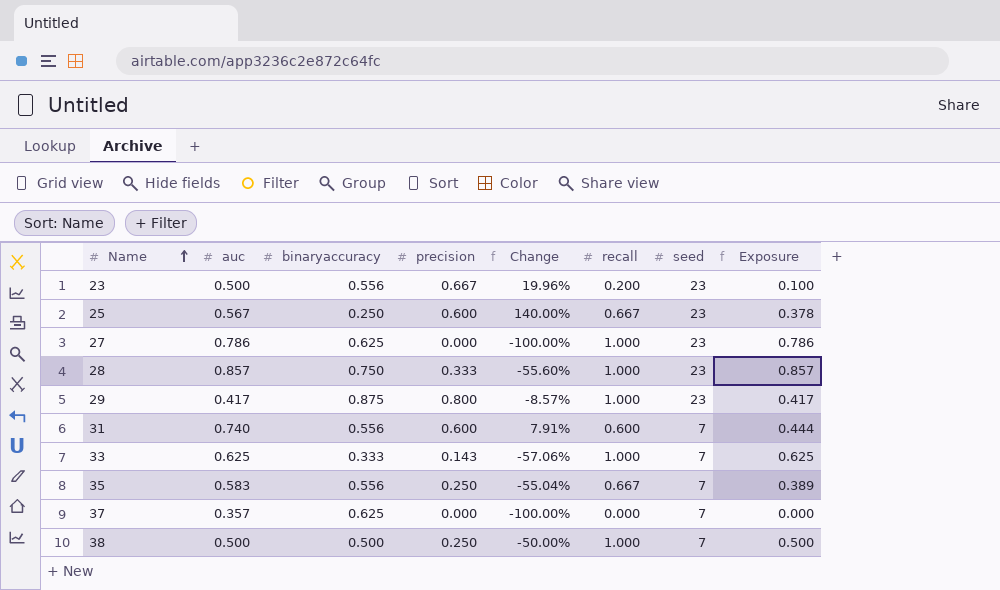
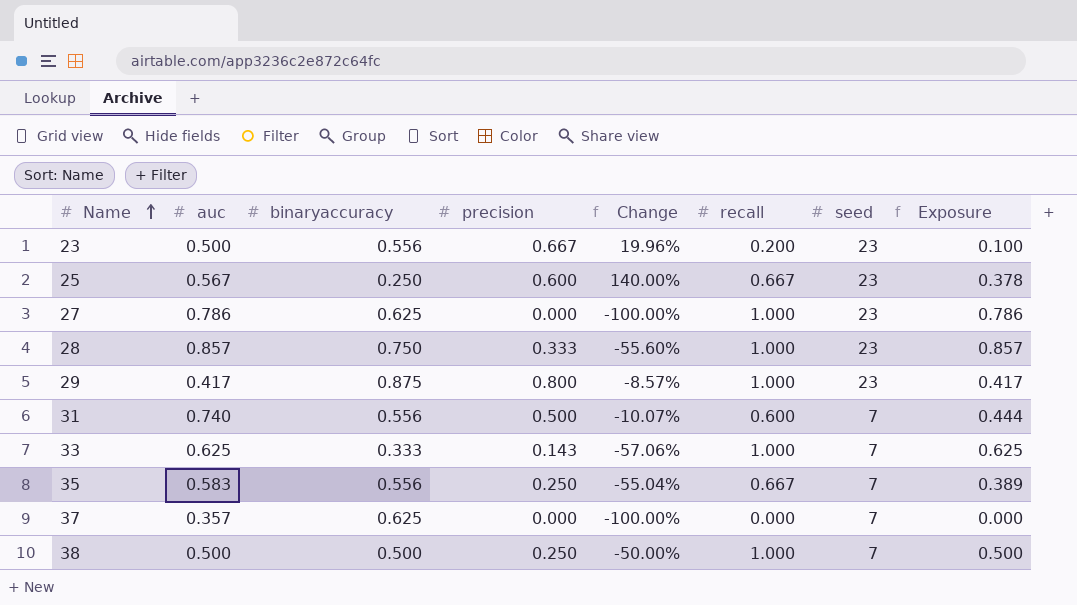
31 | precision: 0.600 -> 0.500
31 | Change: 7.91% -> -10.07%

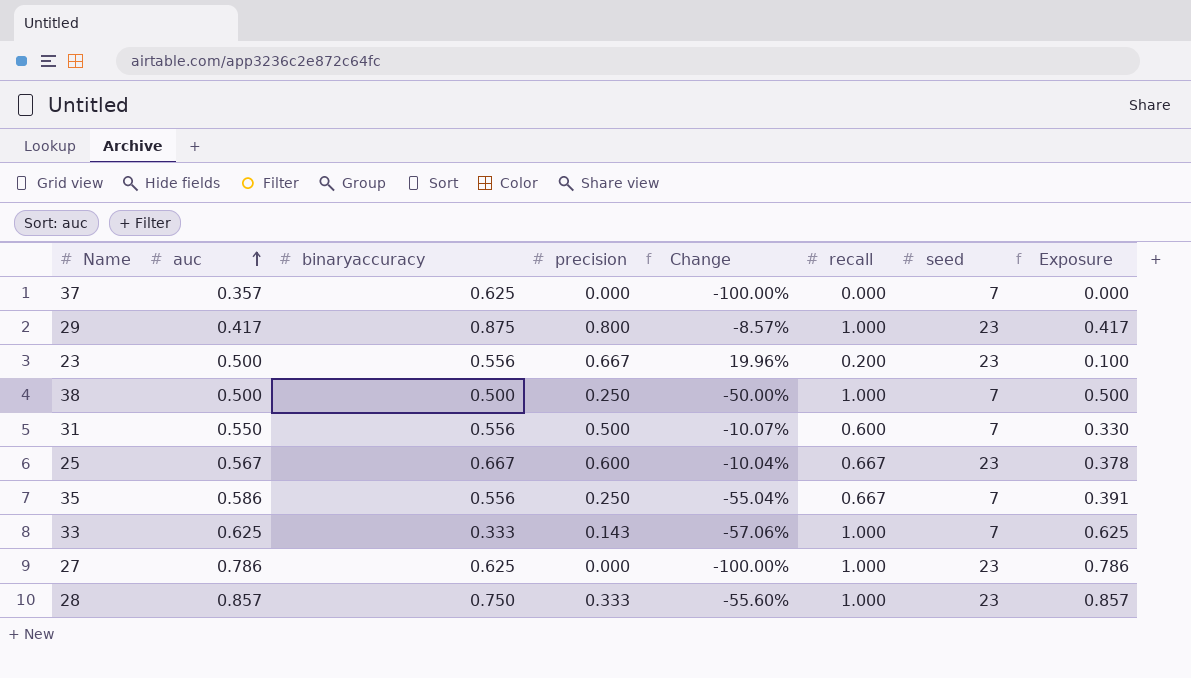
row order: Name ascending -> auc ascending
31 | auc: 0.740 -> 0.550
31 | Exposure: 0.444 -> 0.330
25 | binaryaccuracy: 0.250 -> 0.667
25 | Change: 140.00% -> -10.04%
35 | auc: 0.583 -> 0.586
35 | Exposure: 0.389 -> 0.391

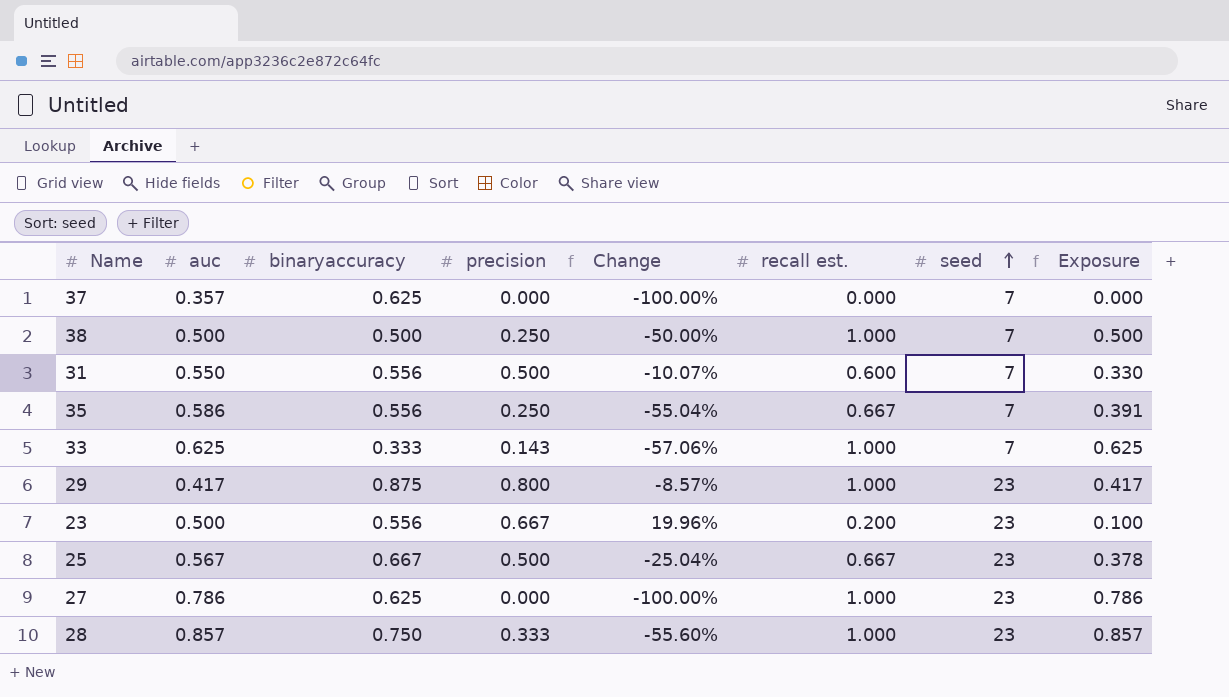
row order: auc ascending -> seed ascending
column name: recall -> recall est.
25 | precision: 0.600 -> 0.500
25 | Change: -10.04% -> -25.04%

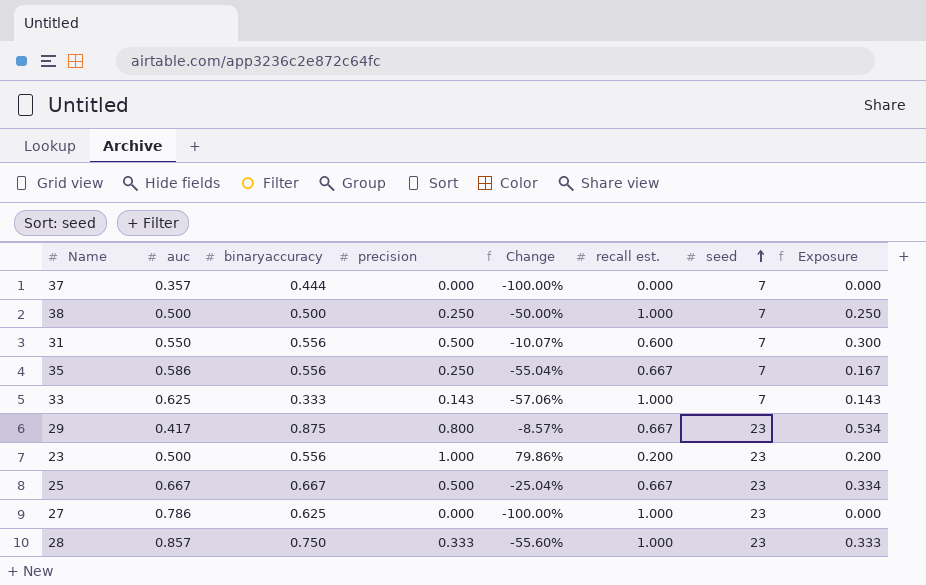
column Exposure | formula: [auc] * [recall est.] -> [precision] * [recall est.]
37 | binaryaccuracy: 0.625 -> 0.444
29 | recall est.: 1.000 -> 0.667
23 | precision: 0.667 -> 1.000
23 | Change: 19.96% -> 79.86%
25 | auc: 0.567 -> 0.667

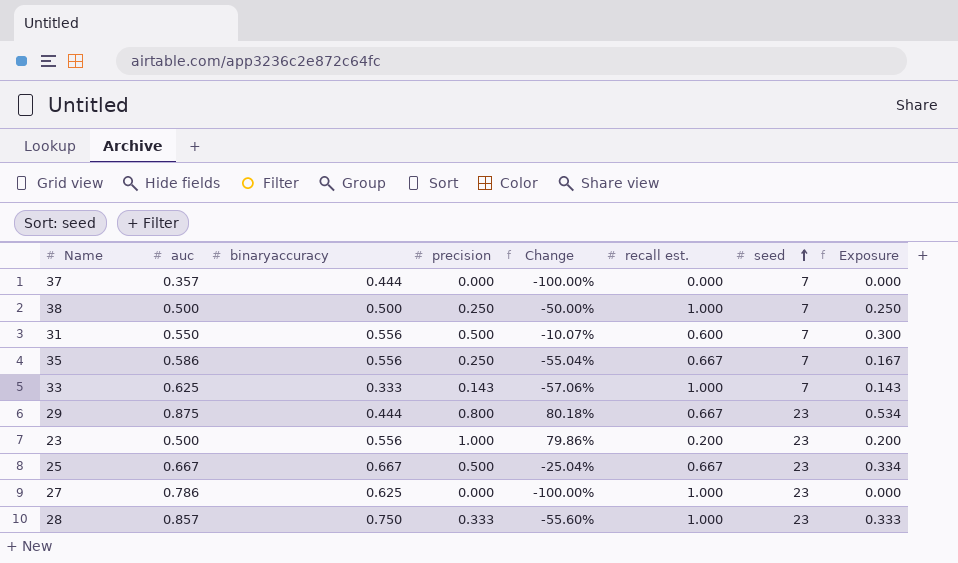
29 | auc: 0.417 -> 0.875
29 | binaryaccuracy: 0.875 -> 0.444
29 | Change: -8.57% -> 80.18%

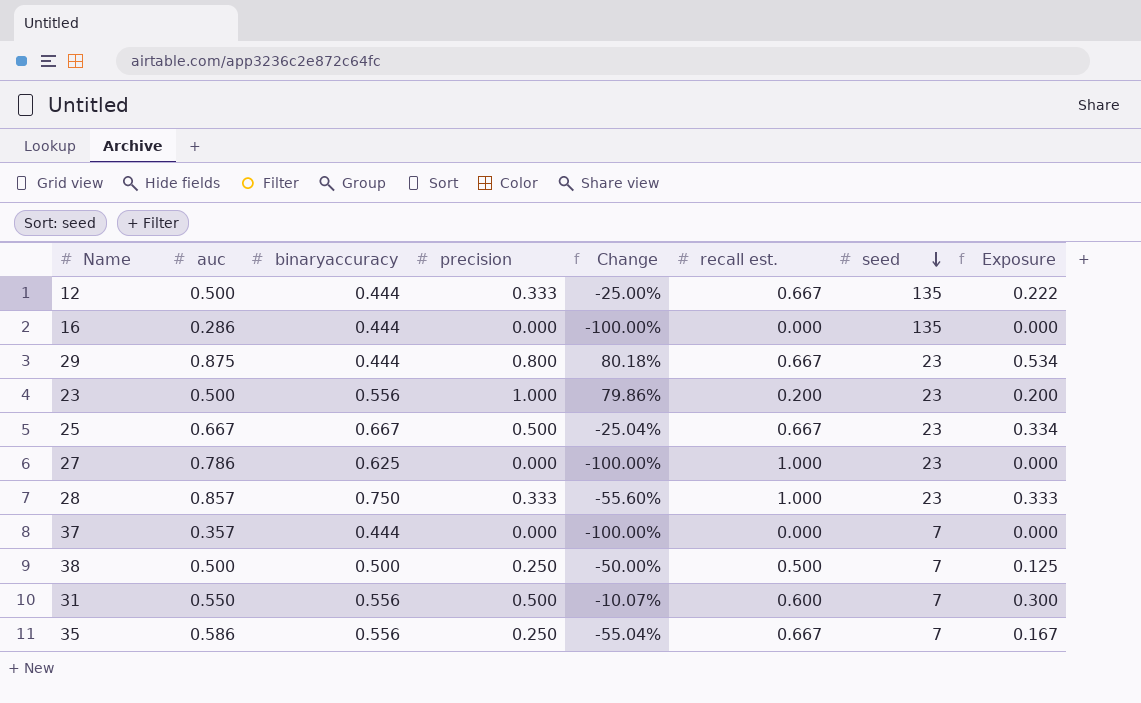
row order: seed ascending -> seed descending
row 33: 0.625 | 0.333 | 0.143 | -57.06% | 1.000 | 7 | 0.143 -> none
row 12: none -> 0.500 | 0.444 | 0.333 | -25.00% | 0.667 | 135 | 0.222
row 16: none -> 0.286 | 0.444 | 0.000 | -100.00% | 0.000 | 135 | 0.000
38 | recall est.: 1.000 -> 0.500
38 | Exposure: 0.250 -> 0.125

